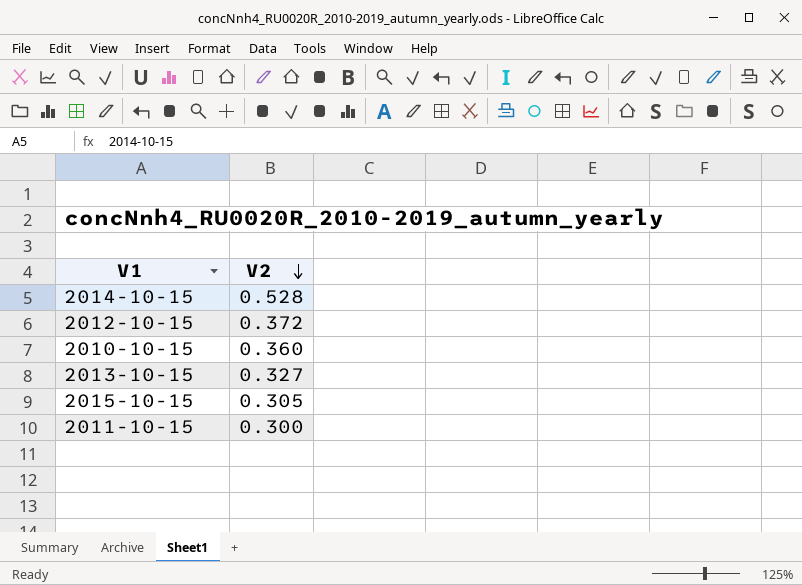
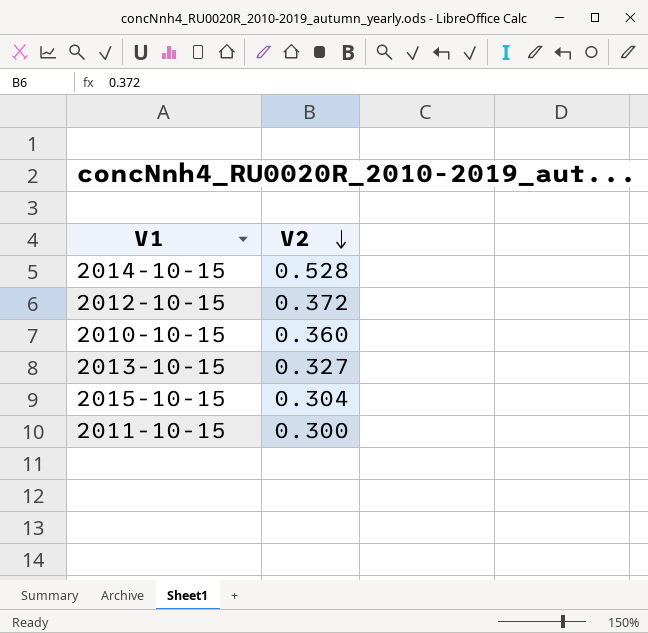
2015-10-15 | V2: 0.305 -> 0.304

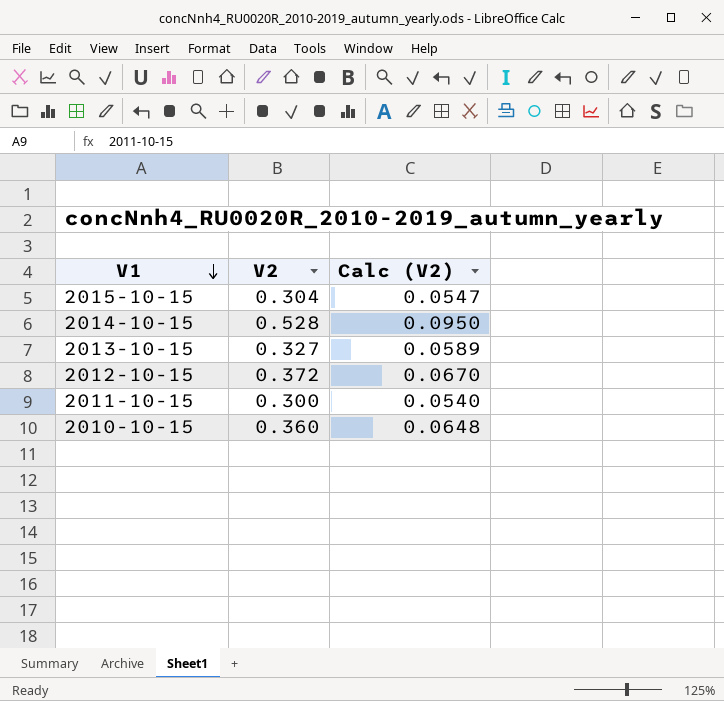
row order: V2 descending -> V1 descending
column Calc (V2) | formula: none -> [V2] * 0.18

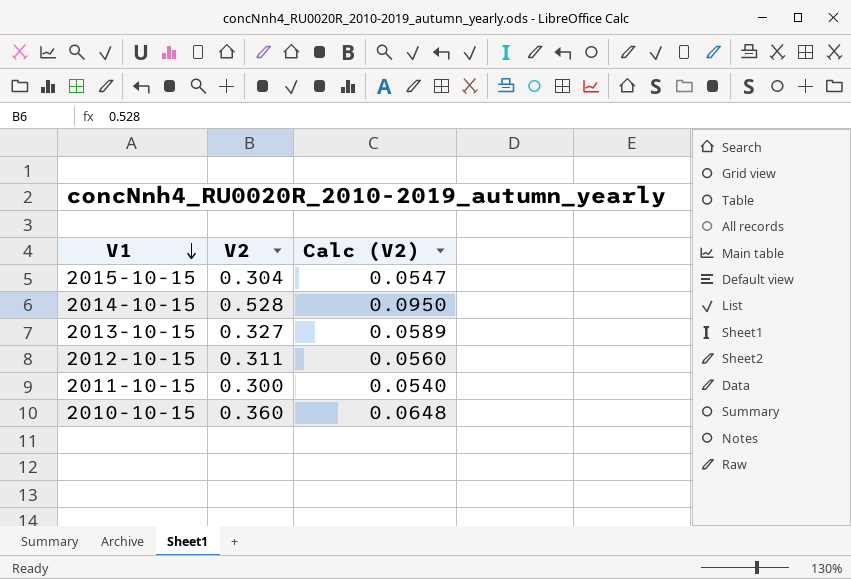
2012-10-15 | V2: 0.372 -> 0.311
2012-10-15 | Calc (V2): 0.0670 -> 0.0560

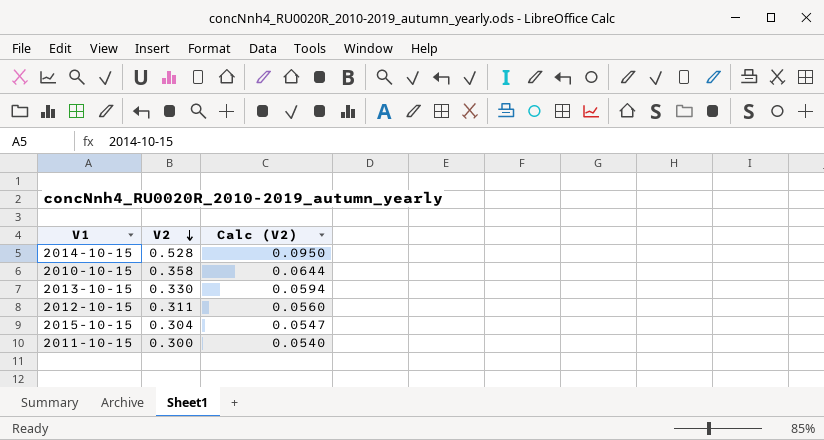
row order: V1 descending -> V2 descending
2010-10-15 | V2: 0.360 -> 0.358
2010-10-15 | Calc (V2): 0.0648 -> 0.0644
2013-10-15 | V2: 0.327 -> 0.330
2013-10-15 | Calc (V2): 0.0589 -> 0.0594

